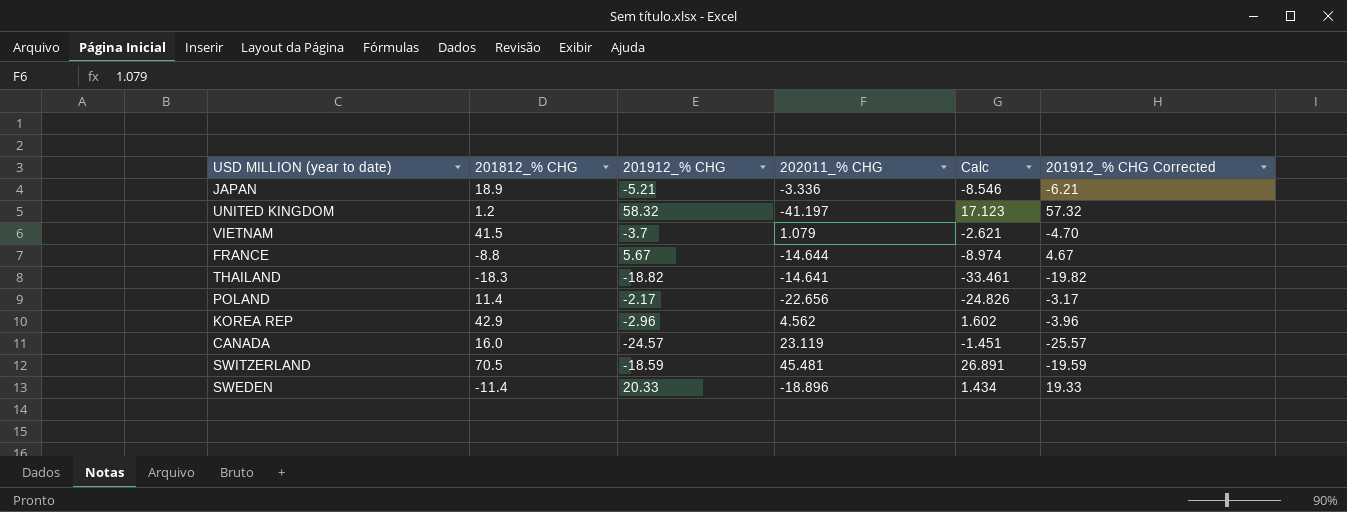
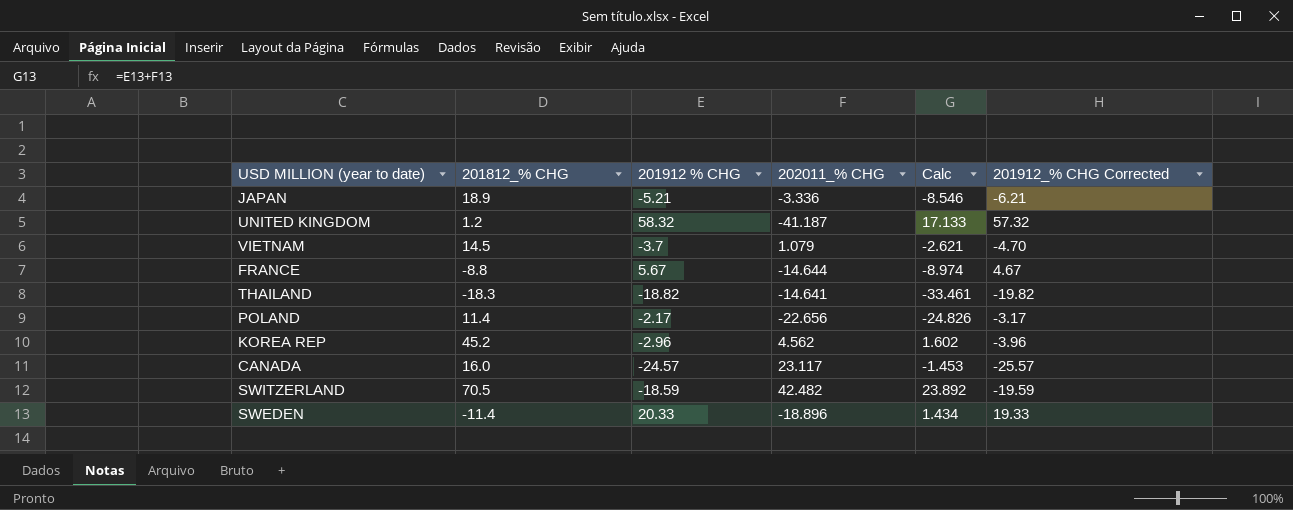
column name: 201912_% CHG -> 201912 % CHG
UNITED KINGDOM | 202011_% CHG: -41.197 -> -41.187
UNITED KINGDOM | Calc: 17.123 -> 17.133
VIETNAM | 201812_% CHG: 41.5 -> 14.5
KOREA REP | 201812_% CHG: 42.9 -> 45.2
CANADA | 202011_% CHG: 23.119 -> 23.117
CANADA | Calc: -1.451 -> -1.453
SWITZERLAND | 202011_% CHG: 45.481 -> 42.482
SWITZERLAND | Calc: 26.891 -> 23.892

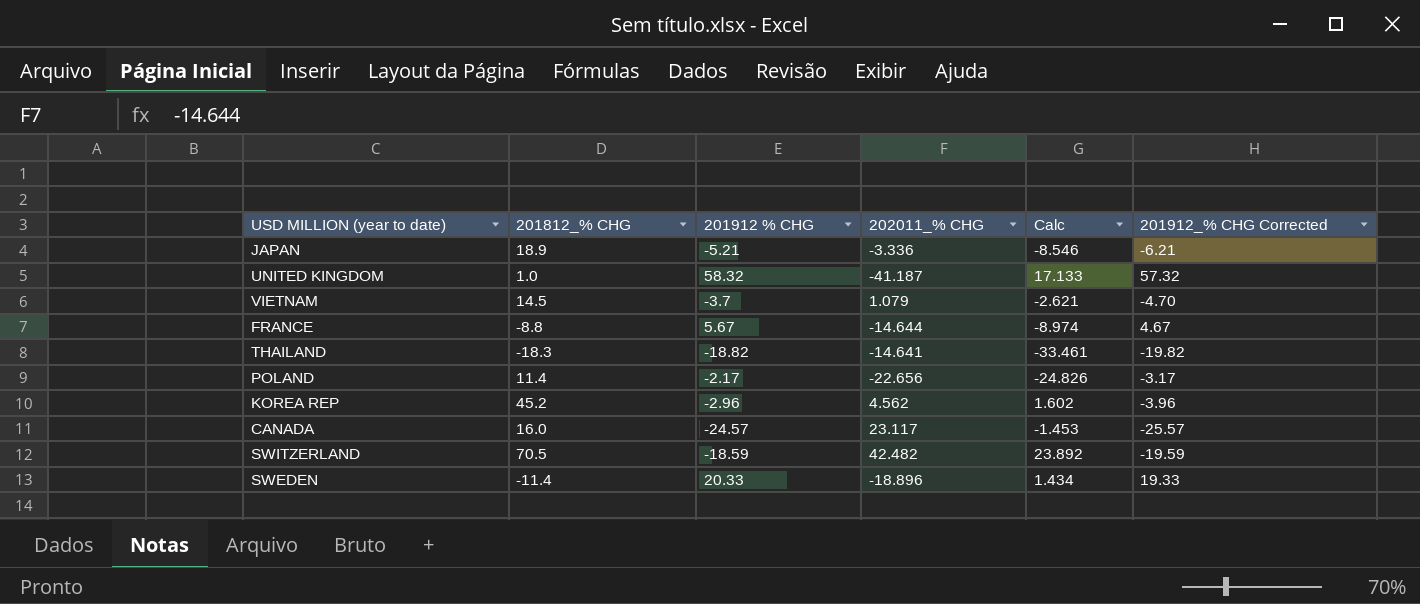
UNITED KINGDOM | 201812_% CHG: 1.2 -> 1.0

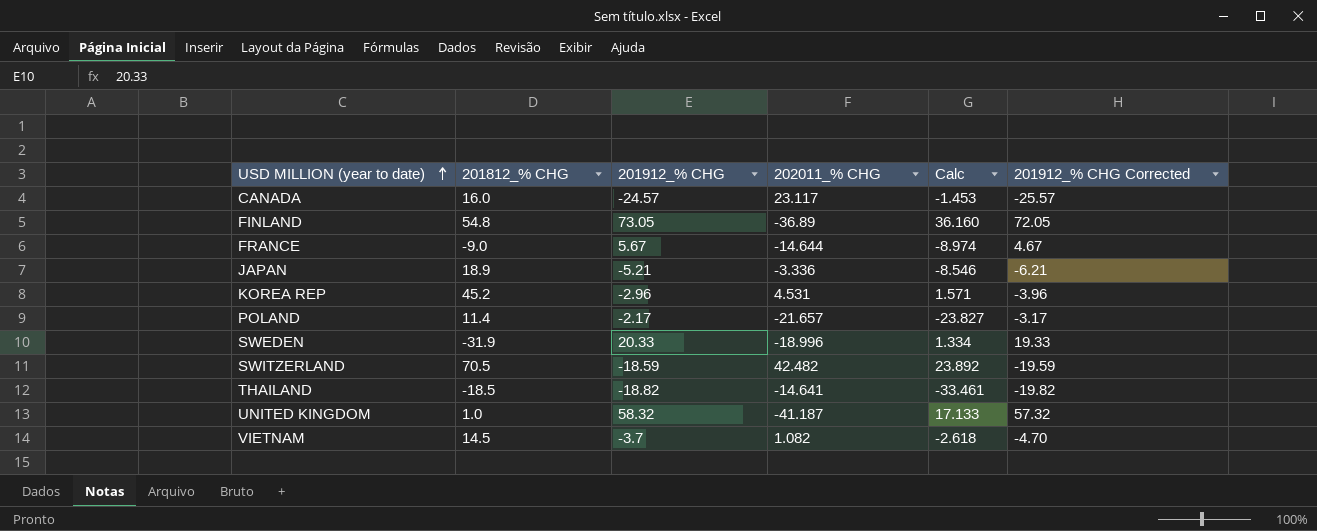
row order: none -> USD MILLION (year to date) ascending
column name: 201912 % CHG -> 201912_% CHG
row FINLAND: none -> 54.8 | 73.05 | -36.89 | 36.160 | 72.05
FRANCE | 201812_% CHG: -8.8 -> -9.0
KOREA REP | 202011_% CHG: 4.562 -> 4.531
KOREA REP | Calc: 1.602 -> 1.571
POLAND | 202011_% CHG: -22.656 -> -21.657
POLAND | Calc: -24.826 -> -23.827
SWEDEN | 201812_% CHG: -11.4 -> -31.9
SWEDEN | 202011_% CHG: -18.896 -> -18.996
SWEDEN | Calc: 1.434 -> 1.334
THAILAND | 201812_% CHG: -18.3 -> -18.5
VIETNAM | 202011_% CHG: 1.079 -> 1.082
VIETNAM | Calc: -2.621 -> -2.618

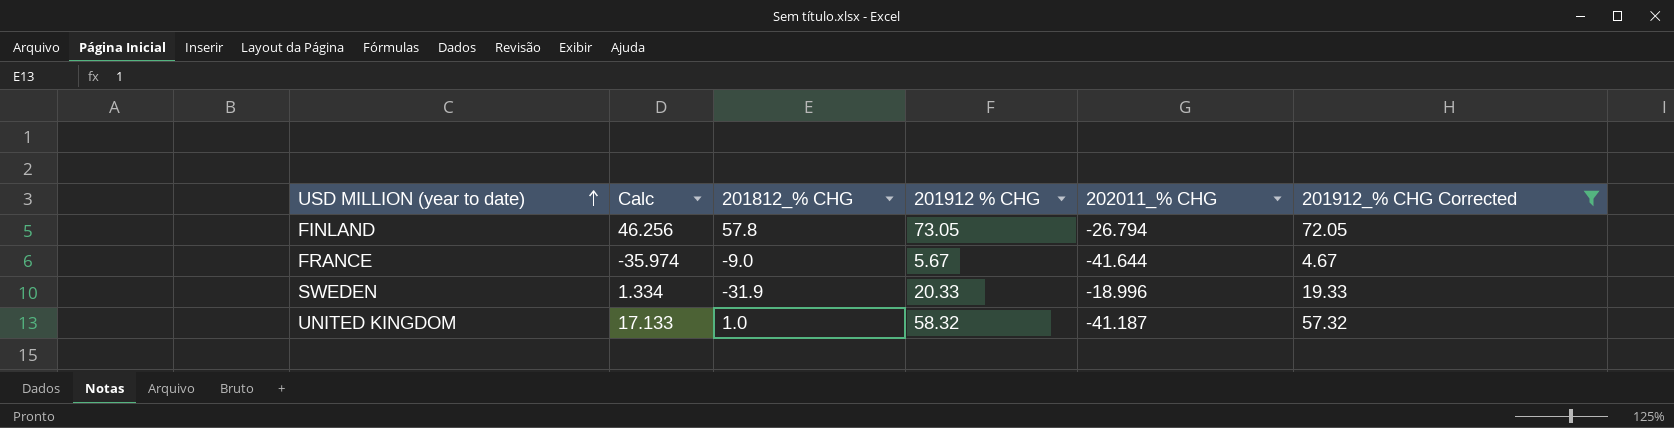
filter: none -> 201912_% CHG Corrected >= 4.67
column Calc | position: 5 -> 2
column name: 201912_% CHG -> 201912 % CHG
FINLAND | Calc: 36.160 -> 46.256
FINLAND | 201812_% CHG: 54.8 -> 57.8
FINLAND | 202011_% CHG: -36.89 -> -26.794
FRANCE | Calc: -8.974 -> -35.974
FRANCE | 202011_% CHG: -14.644 -> -41.644

